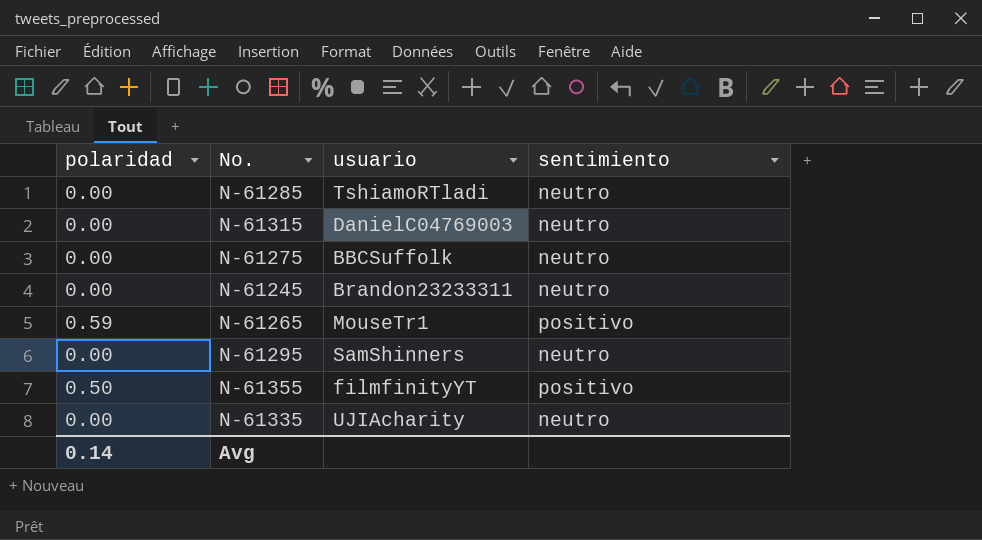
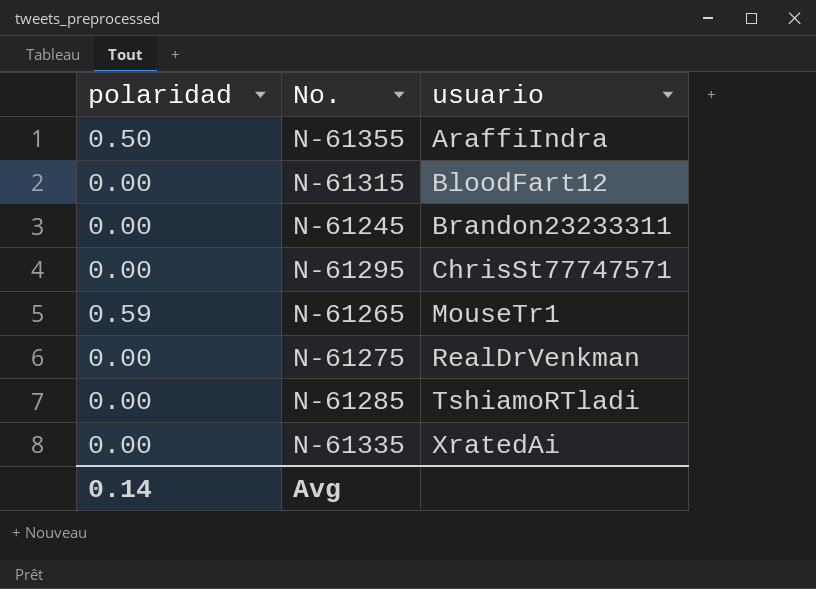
row order: none -> usuario ascending
column sentimiento | position: 4 -> none
N-61355 | usuario: filmfinityYT -> AraffiIndra
N-61315 | usuario: DanielC04769003 -> BloodFart12
N-61295 | usuario: SamShinners -> ChrisSt77747571
N-61275 | usuario: BBCSuffolk -> RealDrVenkman
N-61335 | usuario: UJIAcharity -> XratedAi

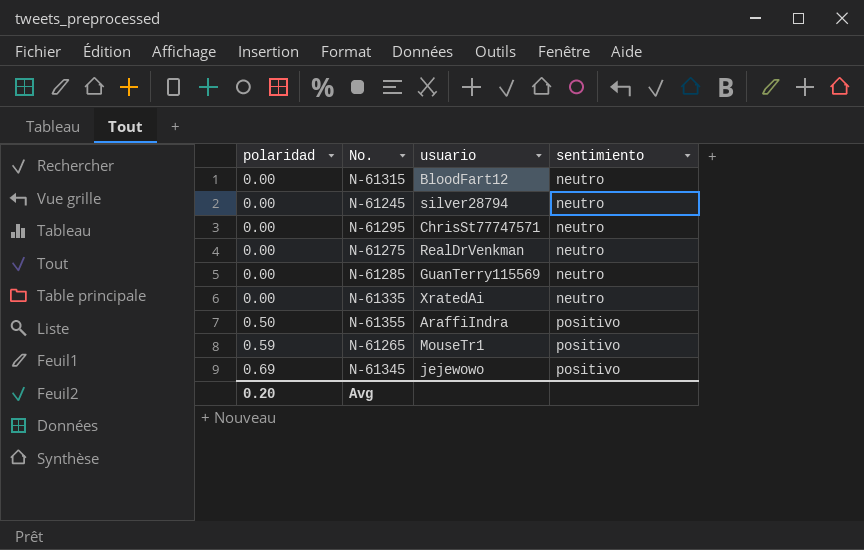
row order: usuario ascending -> polaridad ascending
column sentimiento | position: none -> 4
N-61245 | usuario: Brandon23233311 -> silver28794
N-61285 | usuario: TshiamoRTladi -> GuanTerry115569
row N-61345: none -> 0.69 | jejewowo | positivo
Avg | polaridad: 0.14 -> 0.20

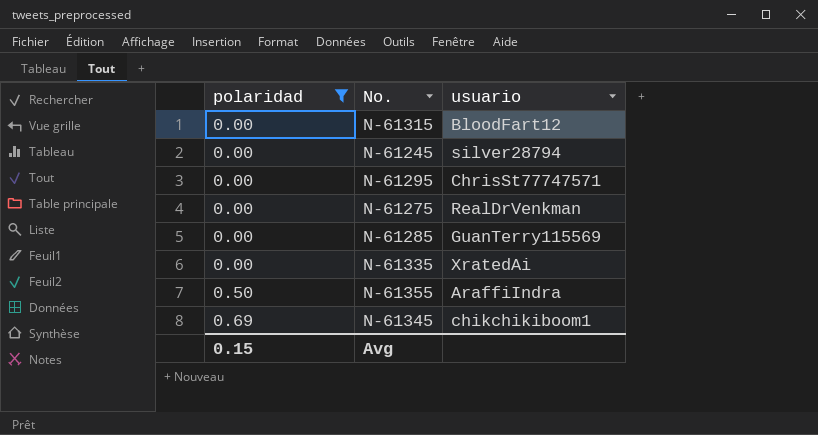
filter: none -> polaridad != 0.59
column sentimiento | position: 4 -> none
N-61345 | usuario: jejewowo -> chikchikiboom1
Avg | polaridad: 0.20 -> 0.15

